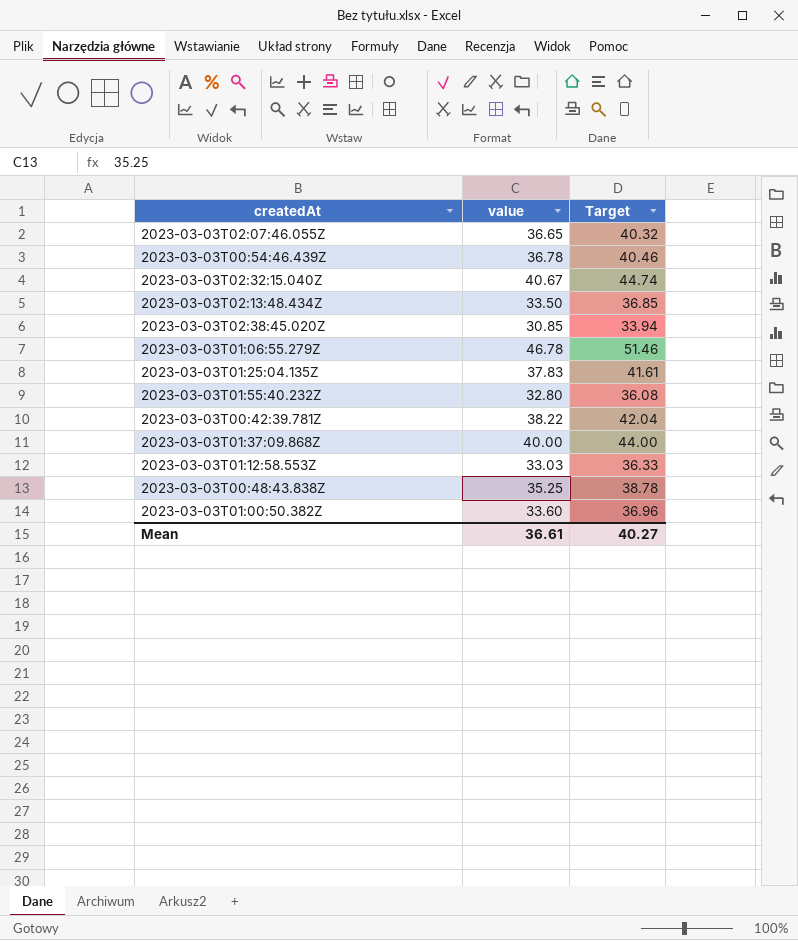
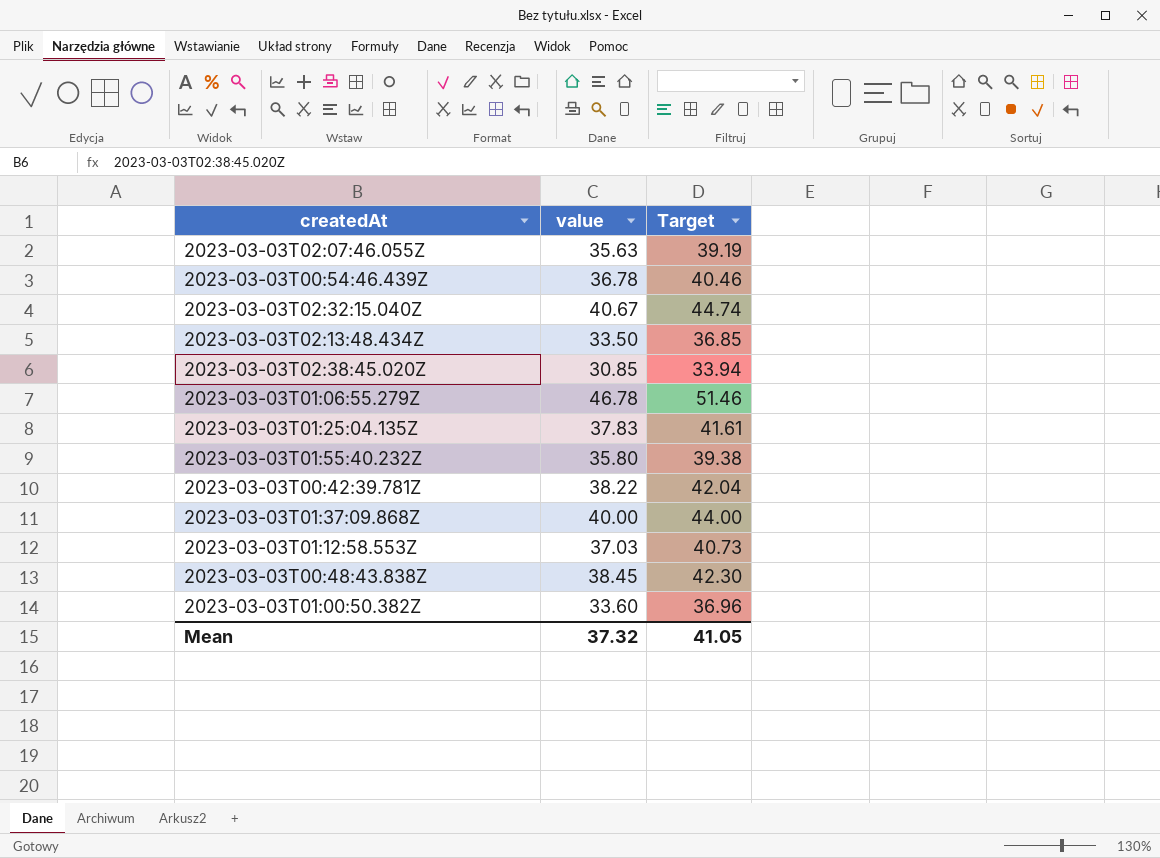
2023-03-03T02:07:46.055Z | value: 36.65 -> 35.63
2023-03-03T02:07:46.055Z | Target: 40.32 -> 39.19
2023-03-03T01:55:40.232Z | value: 32.80 -> 35.80
2023-03-03T01:55:40.232Z | Target: 36.08 -> 39.38
2023-03-03T01:12:58.553Z | value: 33.03 -> 37.03
2023-03-03T01:12:58.553Z | Target: 36.33 -> 40.73
2023-03-03T00:48:43.838Z | value: 35.25 -> 38.45
2023-03-03T00:48:43.838Z | Target: 38.78 -> 42.30
Mean | value: 36.61 -> 37.32
Mean | Target: 40.27 -> 41.05

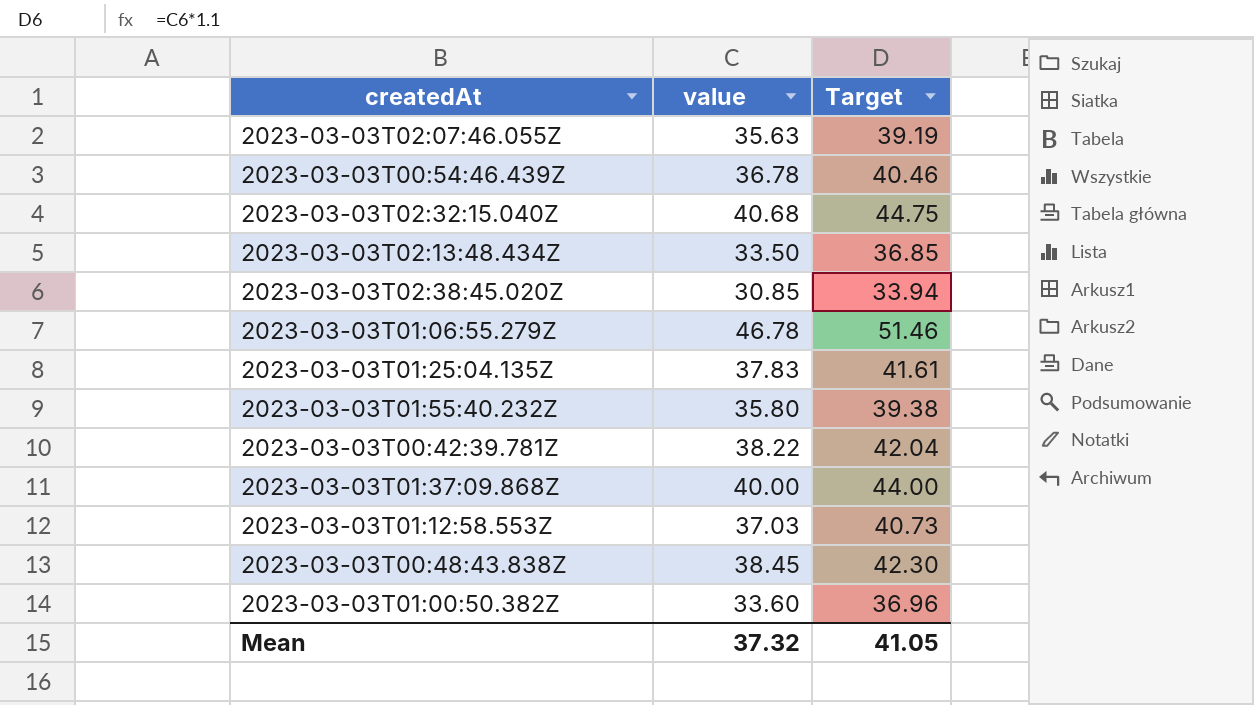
2023-03-03T02:32:15.040Z | value: 40.67 -> 40.68
2023-03-03T02:32:15.040Z | Target: 44.74 -> 44.75

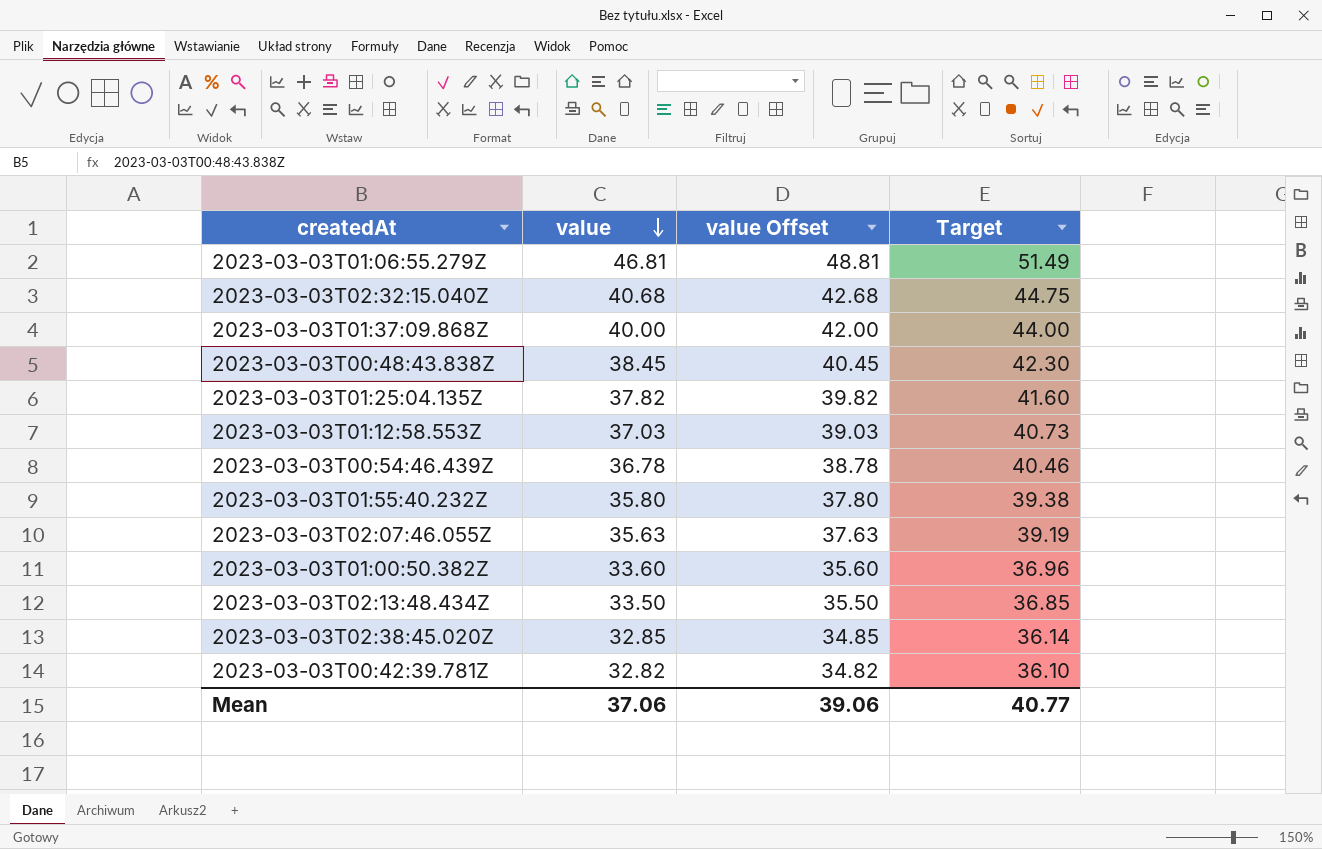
row order: none -> value descending
column value Offset | formula: none -> [value] + 2
2023-03-03T01:06:55.279Z | value: 46.78 -> 46.81
2023-03-03T01:06:55.279Z | Target: 51.46 -> 51.49
2023-03-03T01:25:04.135Z | value: 37.83 -> 37.82
2023-03-03T01:25:04.135Z | Target: 41.61 -> 41.60
2023-03-03T02:38:45.020Z | value: 30.85 -> 32.85
2023-03-03T02:38:45.020Z | Target: 33.94 -> 36.14
2023-03-03T00:42:39.781Z | value: 38.22 -> 32.82
2023-03-03T00:42:39.781Z | Target: 42.04 -> 36.10
Mean | value: 37.32 -> 37.06
Mean | Target: 41.05 -> 40.77

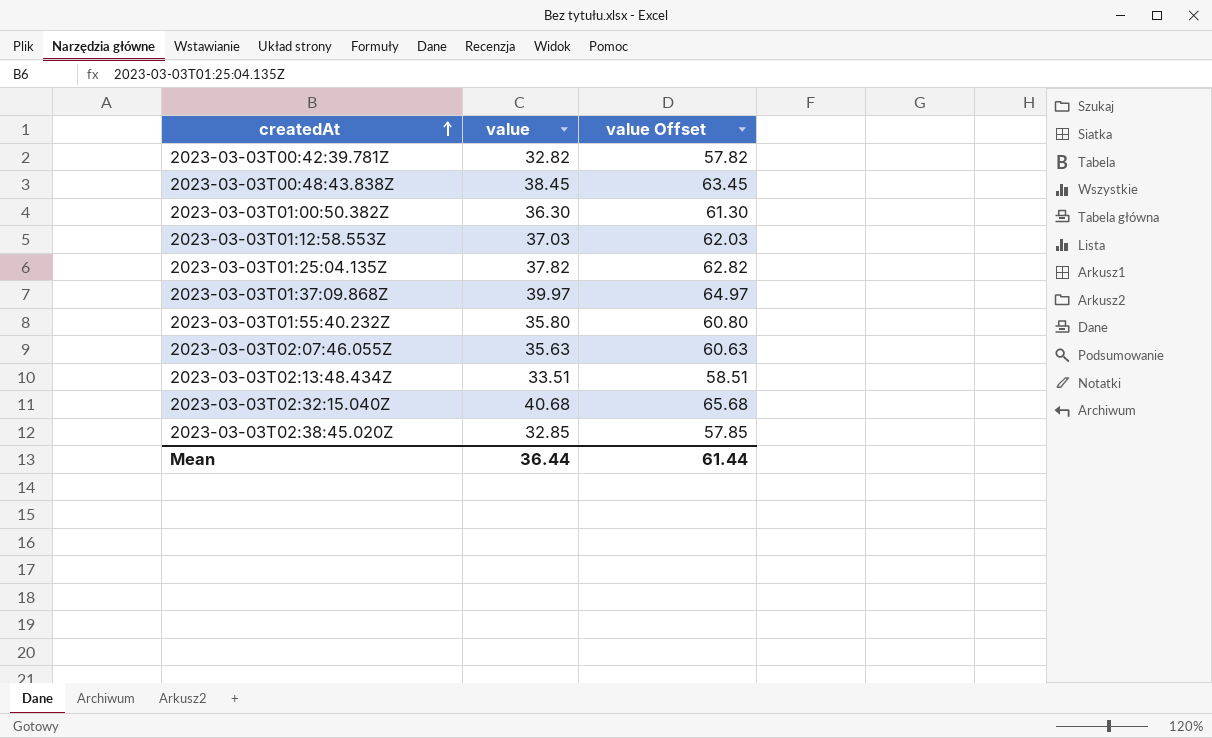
row order: value descending -> createdAt ascending
column Target | formula: [value] * 1.1 -> none
column value Offset | formula: [value] + 2 -> [value] + 25
row 2023-03-03T01:06:55.279Z: 46.81 | 48.81 | 51.49 -> none
row 2023-03-03T00:54:46.439Z: 36.78 | 38.78 | 40.46 -> none
2023-03-03T01:00:50.382Z | value: 33.60 -> 36.30
2023-03-03T01:37:09.868Z | value: 40.00 -> 39.97
2023-03-03T02:13:48.434Z | value: 33.50 -> 33.51
Mean | value: 37.06 -> 36.44
Mean | value Offset: 39.06 -> 61.44

